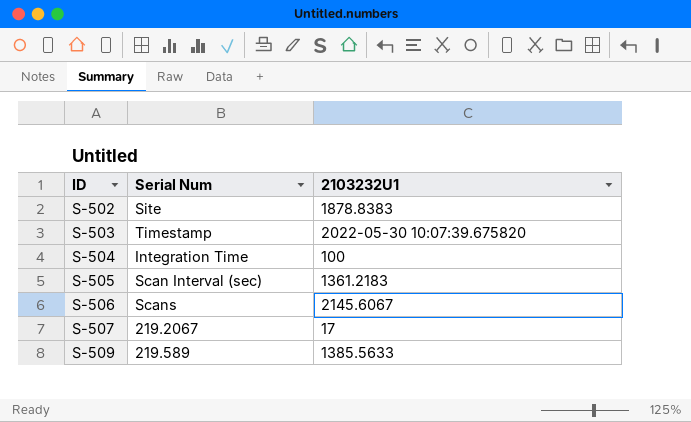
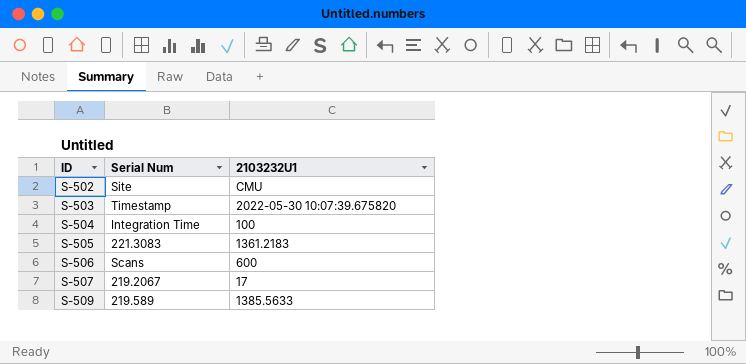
S-502 | 2103232U1: 1878.8383 -> CMU
S-505 | Serial Num: Scan Interval (sec) -> 221.3083
S-506 | 2103232U1: 2145.6067 -> 600

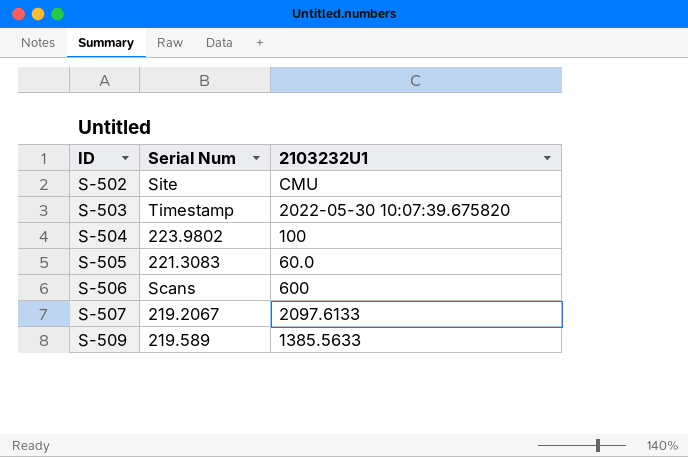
S-504 | Serial Num: Integration Time -> 223.9802
S-505 | 2103232U1: 1361.2183 -> 60.0
S-507 | 2103232U1: 17 -> 2097.6133

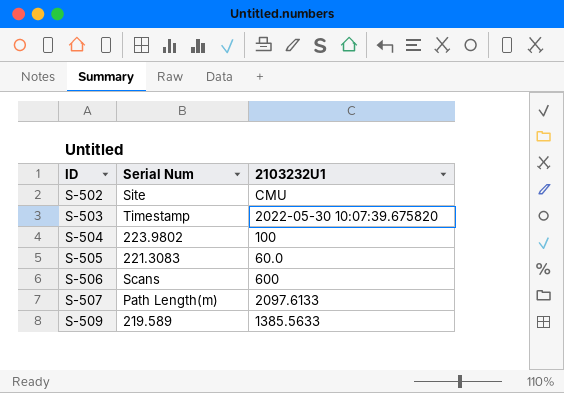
S-507 | Serial Num: 219.2067 -> Path Length(m)

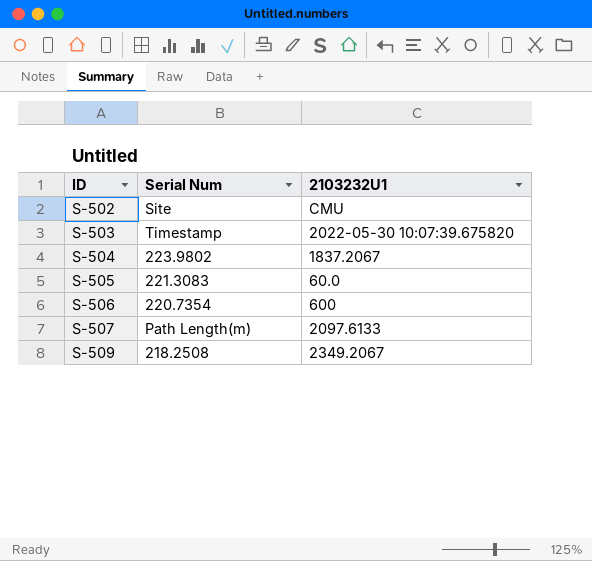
S-504 | 2103232U1: 100 -> 1837.2067
S-506 | Serial Num: Scans -> 220.7354
S-509 | Serial Num: 219.589 -> 218.2508
S-509 | 2103232U1: 1385.5633 -> 2349.2067

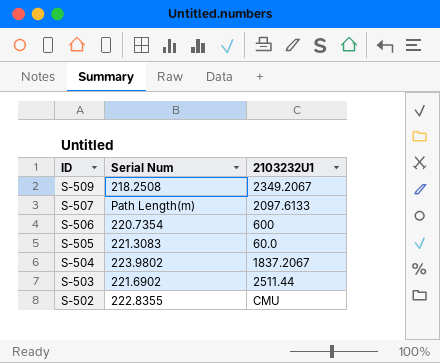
row order: ID ascending -> ID descending
S-503 | Serial Num: Timestamp -> 221.6902
S-503 | 2103232U1: 2022-05-30 10:07:39.675820 -> 2511.44
S-502 | Serial Num: Site -> 222.8355

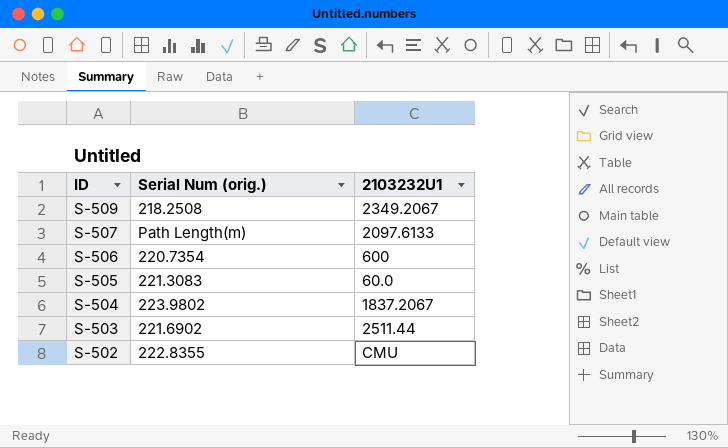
column name: Serial Num -> Serial Num (orig.)

